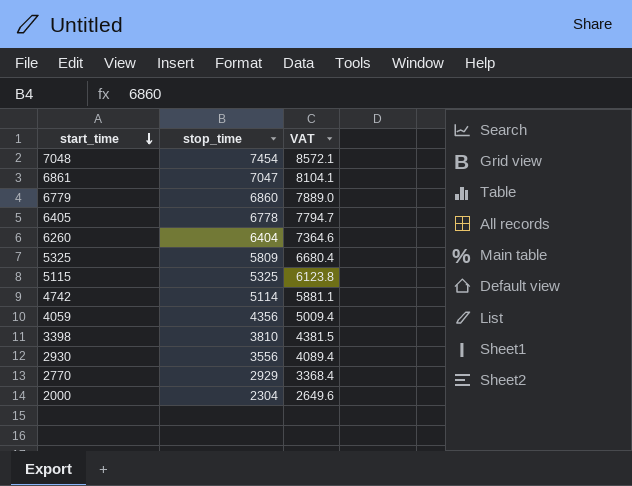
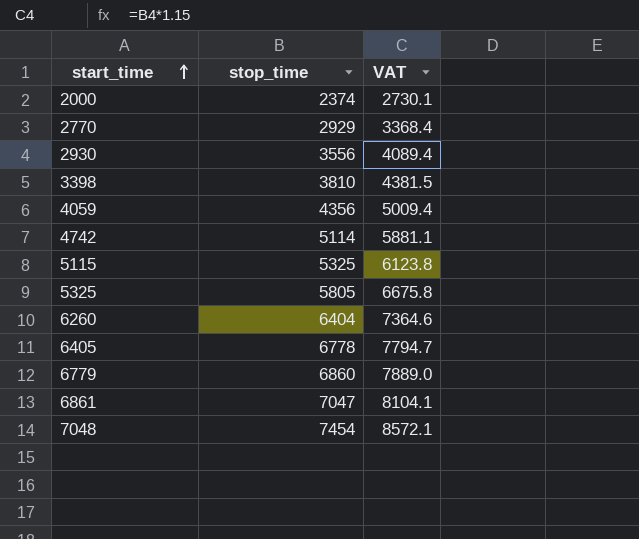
row order: start_time descending -> start_time ascending
2000 | stop_time: 2304 -> 2374
2000 | VAT: 2649.6 -> 2730.1
5325 | stop_time: 5809 -> 5805
5325 | VAT: 6680.4 -> 6675.8

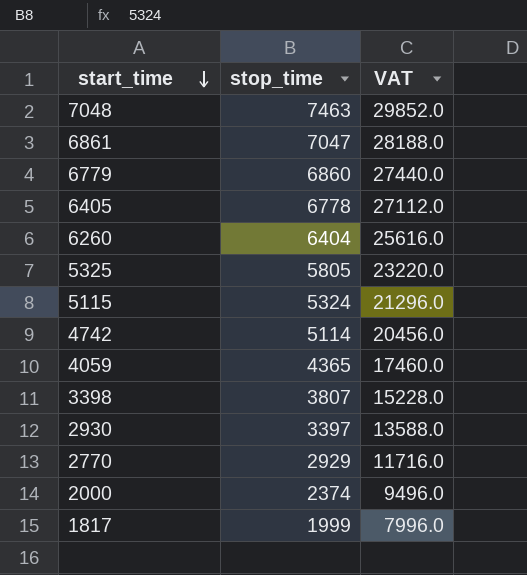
row order: start_time ascending -> start_time descending
column VAT | formula: [stop_time] * 1.15 -> [stop_time] * 4
7048 | stop_time: 7454 -> 7463
5115 | stop_time: 5325 -> 5324
4059 | stop_time: 4356 -> 4365
3398 | stop_time: 3810 -> 3807
2930 | stop_time: 3556 -> 3397
row 1817: none -> 1999 | 7996.0

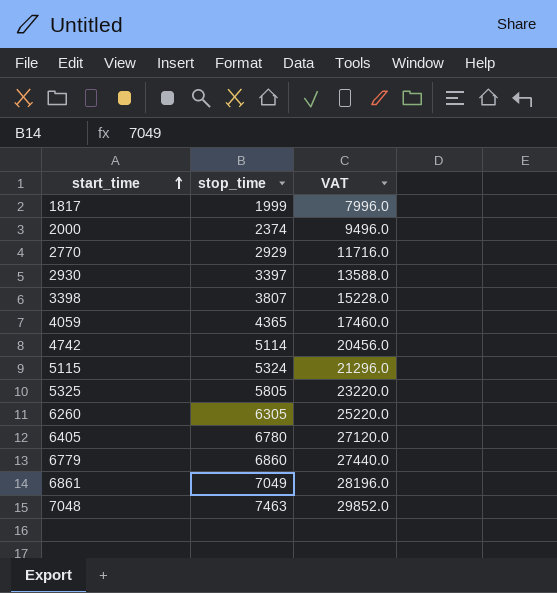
row order: start_time descending -> start_time ascending
6260 | stop_time: 6404 -> 6305
6260 | VAT: 25616.0 -> 25220.0
6405 | stop_time: 6778 -> 6780
6405 | VAT: 27112.0 -> 27120.0
6861 | stop_time: 7047 -> 7049
6861 | VAT: 28188.0 -> 28196.0

